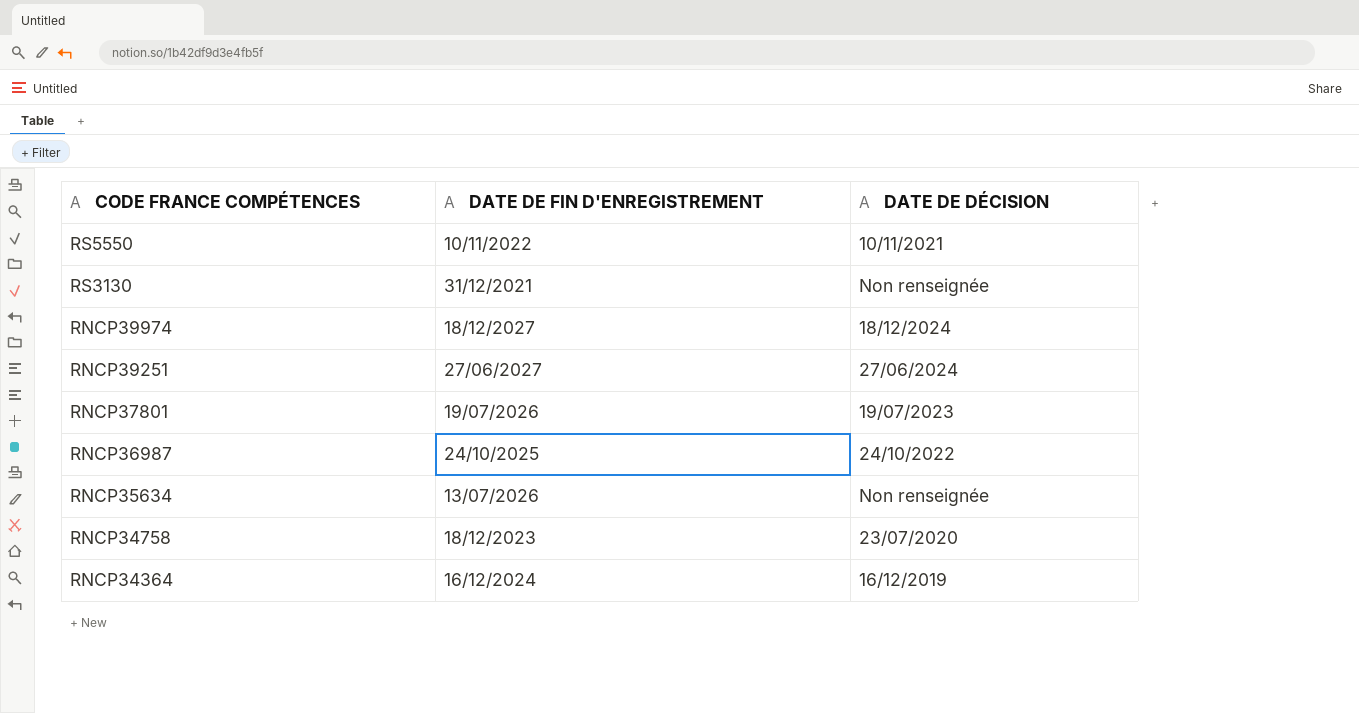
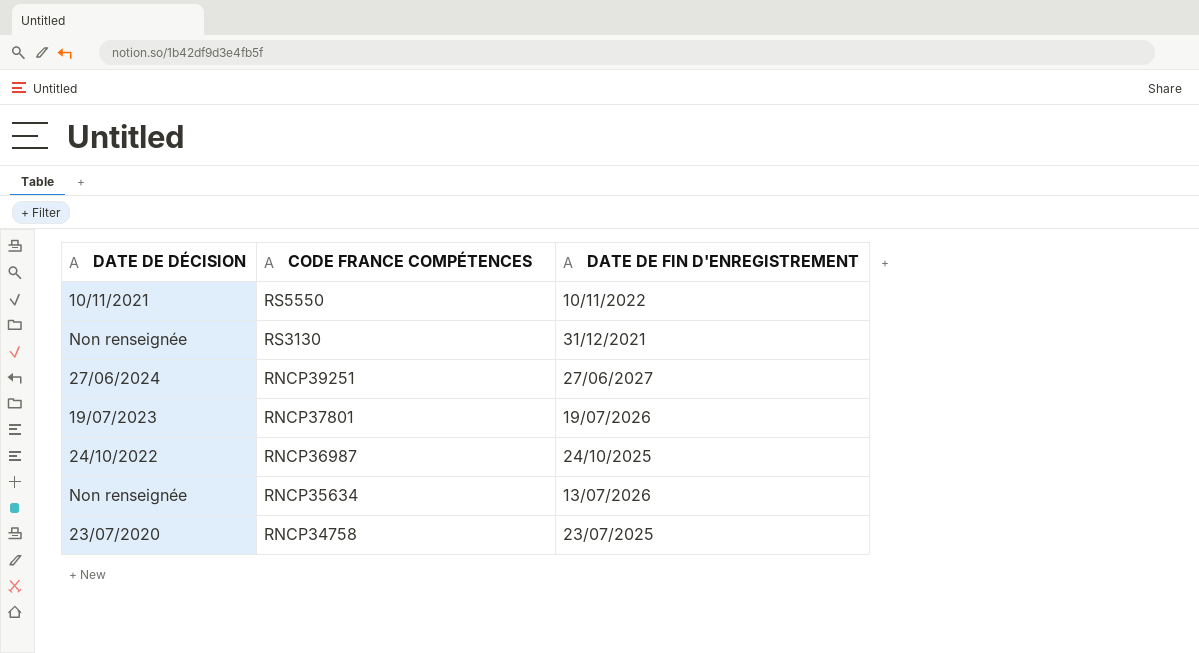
column DATE DE DÉCISION | position: 3 -> 1
row RNCP39974: 18/12/2027 | 18/12/2024 -> none
row RNCP34364: 16/12/2024 | 16/12/2019 -> none
RNCP34758 | DATE DE FIN D'ENREGISTREMENT: 18/12/2023 -> 23/07/2025

